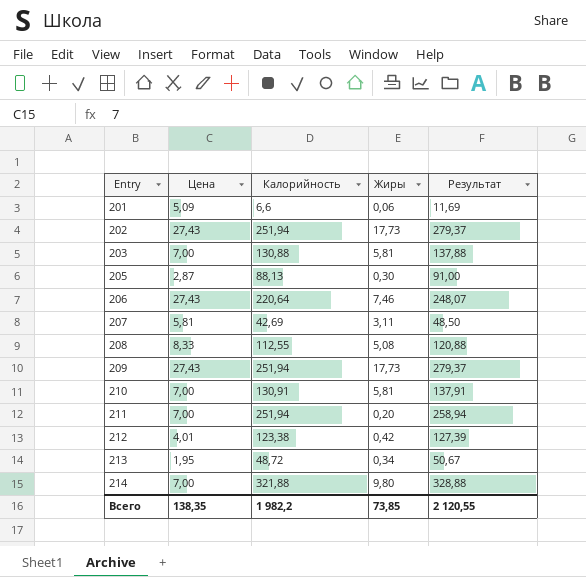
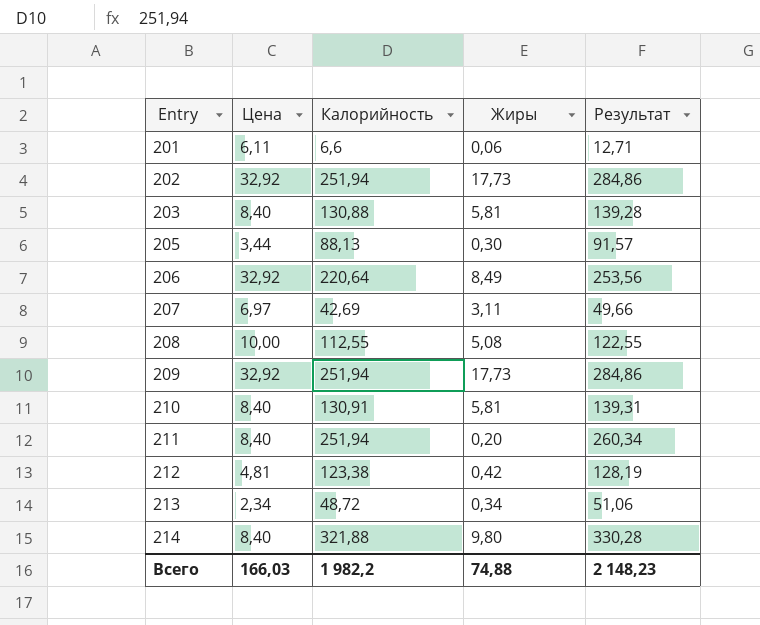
201 | Цена: 5,09 -> 6,11
201 | Результат: 11,69 -> 12,71
202 | Цена: 27,43 -> 32,92
202 | Результат: 279,37 -> 284,86
203 | Цена: 7,00 -> 8,40
203 | Результат: 137,88 -> 139,28
205 | Цена: 2,87 -> 3,44
205 | Результат: 91,00 -> 91,57
206 | Цена: 27,43 -> 32,92
206 | Жиры: 7,46 -> 8,49
206 | Результат: 248,07 -> 253,56
207 | Цена: 5,81 -> 6,97
207 | Результат: 48,50 -> 49,66
208 | Цена: 8,33 -> 10,00
208 | Результат: 120,88 -> 122,55
209 | Цена: 27,43 -> 32,92
209 | Результат: 279,37 -> 284,86
210 | Цена: 7,00 -> 8,40
210 | Результат: 137,91 -> 139,31
211 | Цена: 7,00 -> 8,40
211 | Результат: 258,94 -> 260,34
212 | Цена: 4,01 -> 4,81
212 | Результат: 127,39 -> 128,19
213 | Цена: 1,95 -> 2,34
213 | Результат: 50,67 -> 51,06
214 | Цена: 7,00 -> 8,40
214 | Результат: 328,88 -> 330,28
Всего | Цена: 138,35 -> 166,03
Всего | Жиры: 73,85 -> 74,88
Всего | Результат: 2 120,55 -> 2 148,23

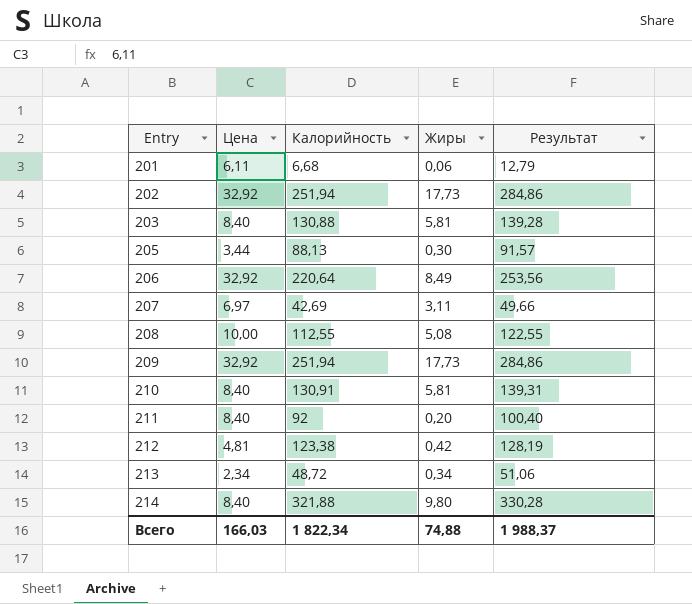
201 | Калорийность: 6,6 -> 6,68
201 | Результат: 12,71 -> 12,79
211 | Калорийность: 251,94 -> 92
211 | Результат: 260,34 -> 100,40
Всего | Калорийность: 1 982,2 -> 1 822,34
Всего | Результат: 2 148,23 -> 1 988,37

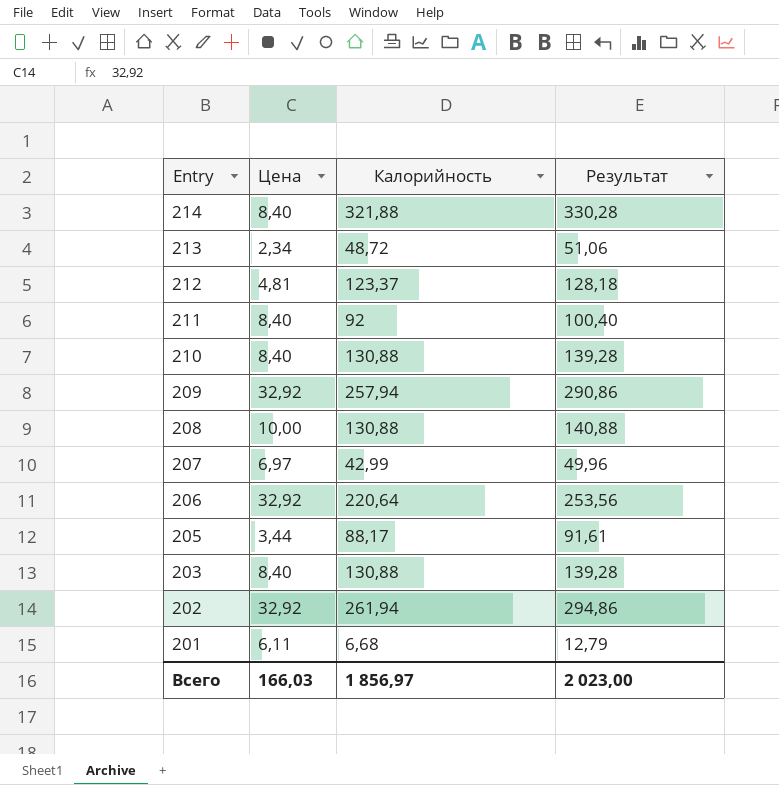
row order: Entry ascending -> Entry descending
column Жиры | position: 4 -> none
212 | Калорийность: 123,38 -> 123,37
212 | Результат: 128,19 -> 128,18
210 | Калорийность: 130,91 -> 130,88
210 | Результат: 139,31 -> 139,28
209 | Калорийность: 251,94 -> 257,94
209 | Результат: 284,86 -> 290,86
208 | Калорийность: 112,55 -> 130,88
208 | Результат: 122,55 -> 140,88
207 | Калорийность: 42,69 -> 42,99
207 | Результат: 49,66 -> 49,96
205 | Калорийность: 88,13 -> 88,17
205 | Результат: 91,57 -> 91,61
202 | Калорийность: 251,94 -> 261,94
202 | Результат: 284,86 -> 294,86
Всего | Калорийность: 1 822,34 -> 1 856,97
Всего | Результат: 1 988,37 -> 2 023,00

